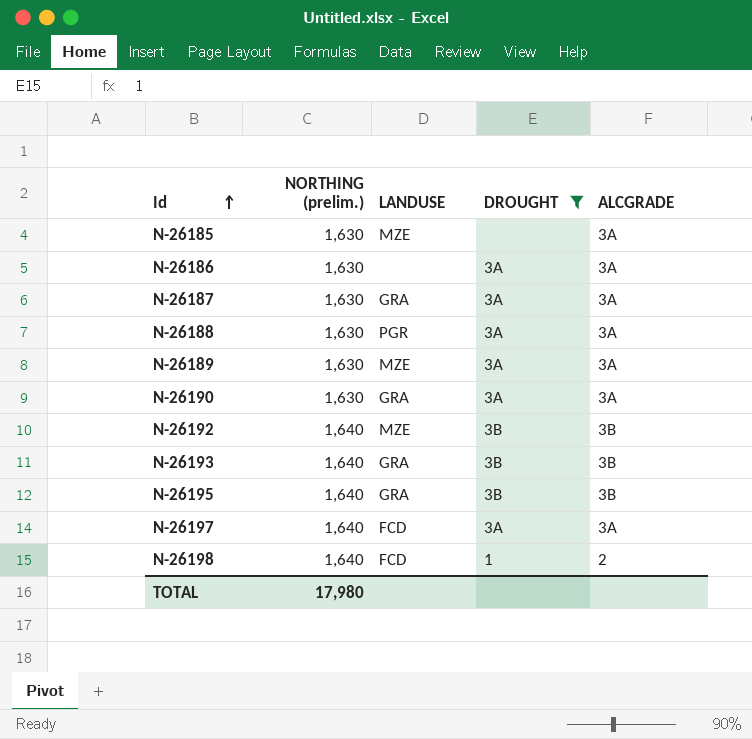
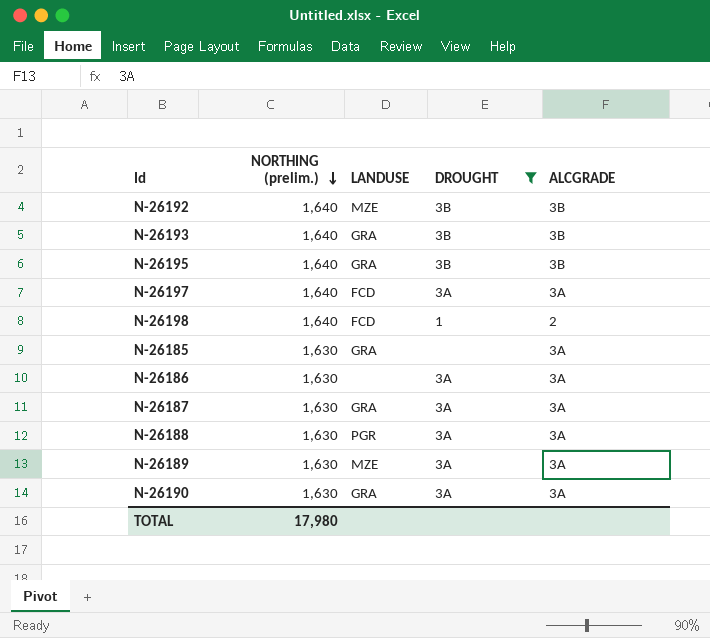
row order: Id ascending -> NORTHING (prelim.) descending
N-26185 | LANDUSE: MZE -> GRA

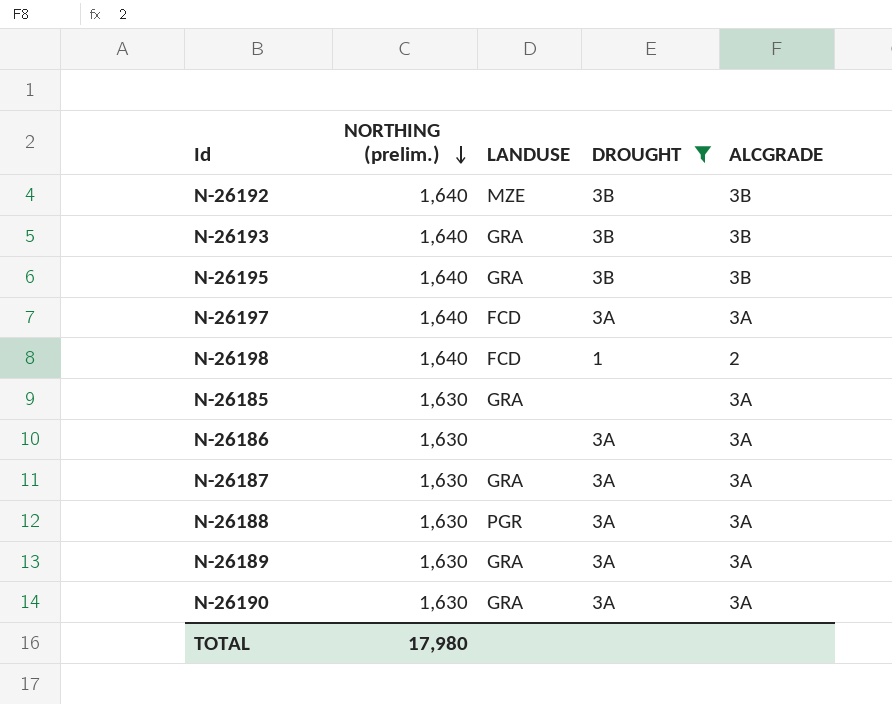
N-26189 | LANDUSE: MZE -> GRA

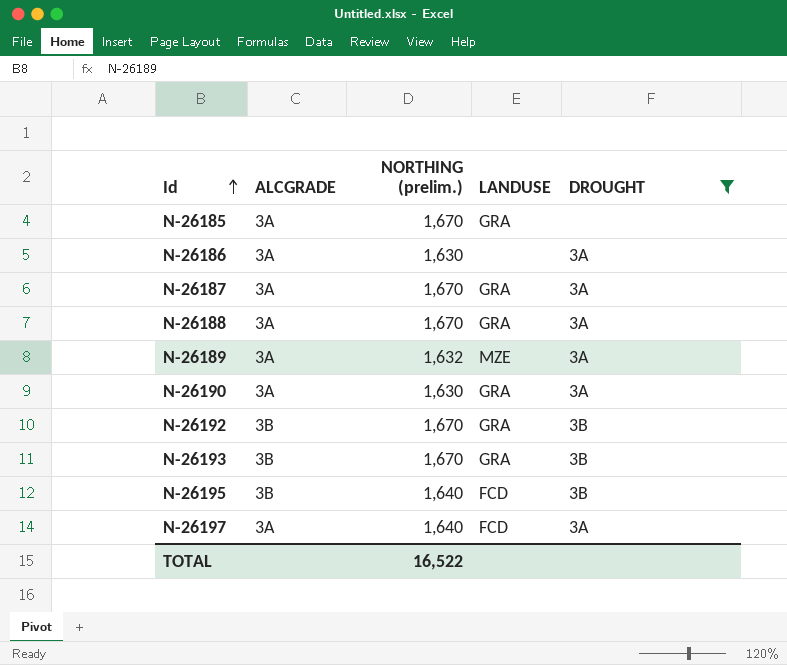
row order: NORTHING (prelim.) descending -> Id ascending
column ALCGRADE | position: 5 -> 2
row N-26198: 1,640 | FCD | 1 | 2 -> none
N-26185 | NORTHING (prelim.): 1,630 -> 1,670
N-26187 | NORTHING (prelim.): 1,630 -> 1,670
N-26188 | NORTHING (prelim.): 1,630 -> 1,670
N-26188 | LANDUSE: PGR -> GRA
N-26189 | NORTHING (prelim.): 1,630 -> 1,632
N-26189 | LANDUSE: GRA -> MZE
N-26192 | NORTHING (prelim.): 1,640 -> 1,670
N-26192 | LANDUSE: MZE -> GRA
N-26193 | NORTHING (prelim.): 1,640 -> 1,670
N-26195 | LANDUSE: GRA -> FCD
TOTAL | NORTHING (prelim.): 17,980 -> 16,522

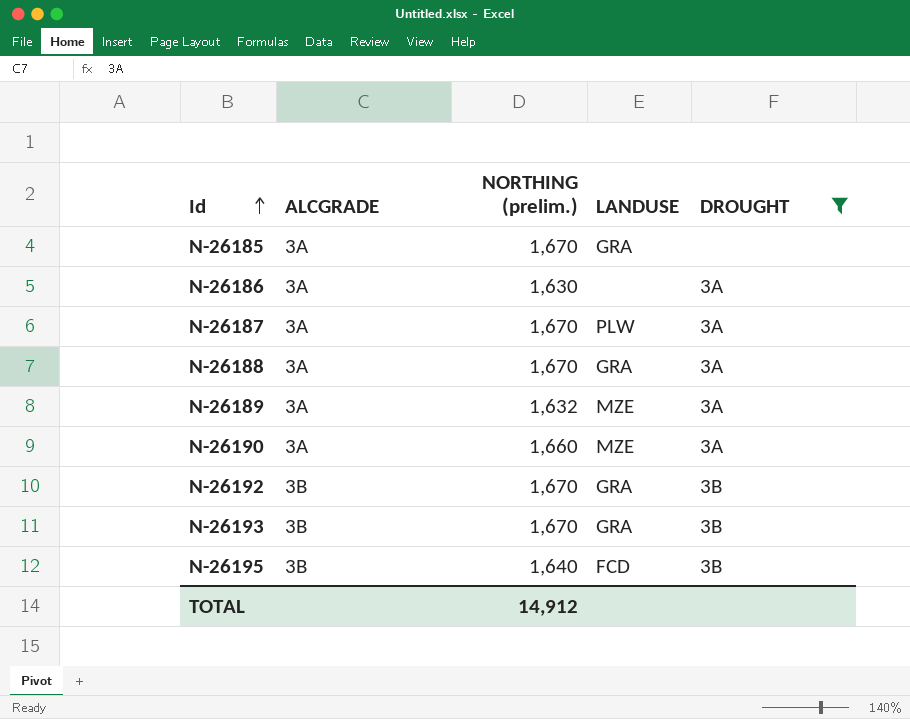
row N-26197: 3A | 1,640 | FCD | 3A -> none
N-26187 | LANDUSE: GRA -> PLW
N-26190 | NORTHING (prelim.): 1,630 -> 1,660
N-26190 | LANDUSE: GRA -> MZE
TOTAL | NORTHING (prelim.): 16,522 -> 14,912

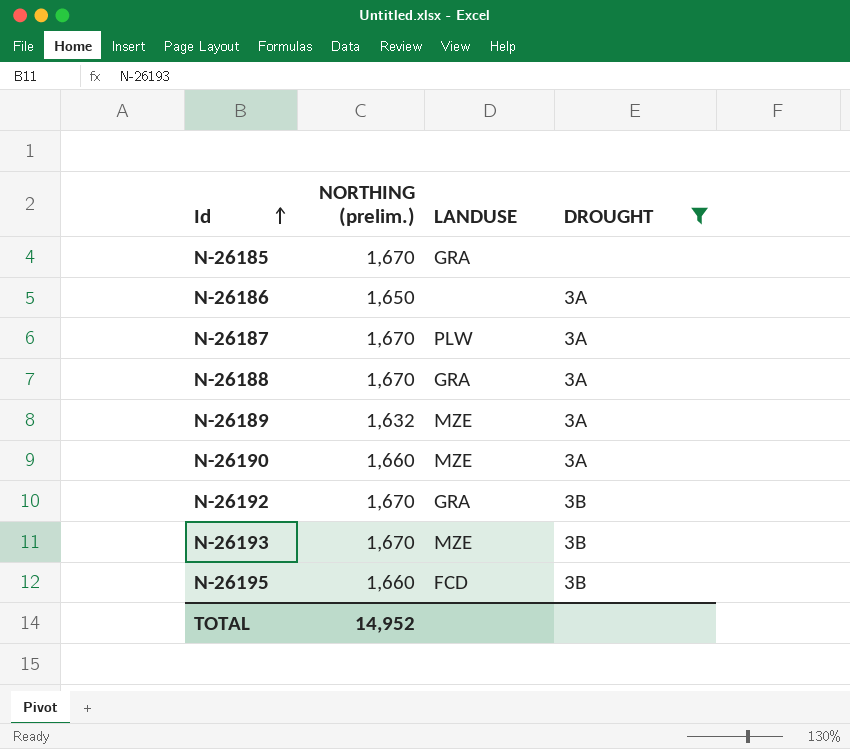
column ALCGRADE | position: 2 -> none
N-26186 | NORTHING (prelim.): 1,630 -> 1,650
N-26193 | LANDUSE: GRA -> MZE
N-26195 | NORTHING (prelim.): 1,640 -> 1,660
TOTAL | NORTHING (prelim.): 14,912 -> 14,952

